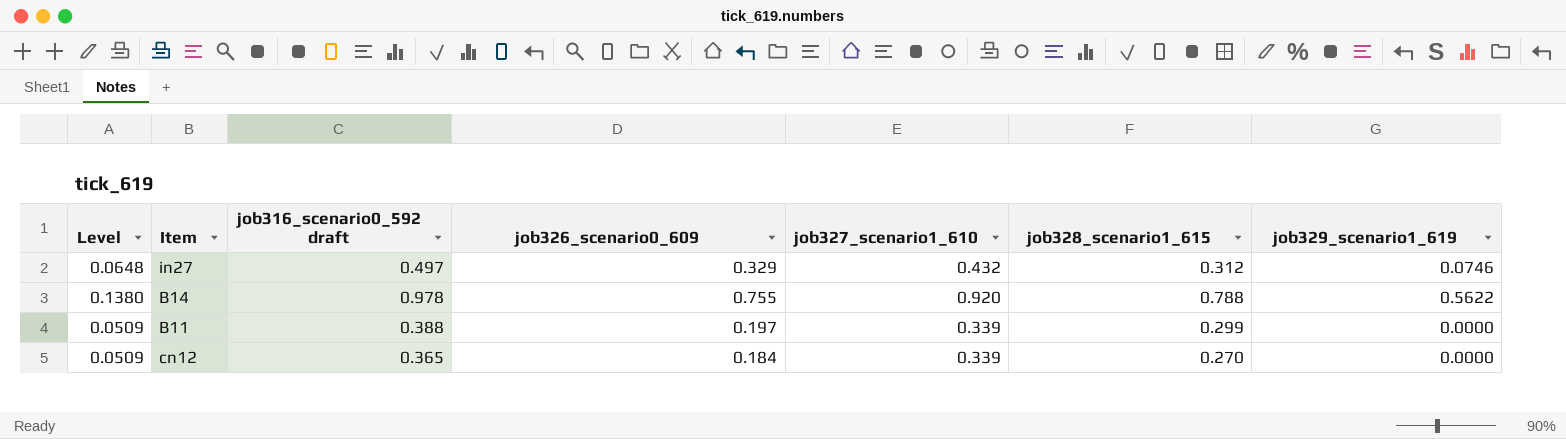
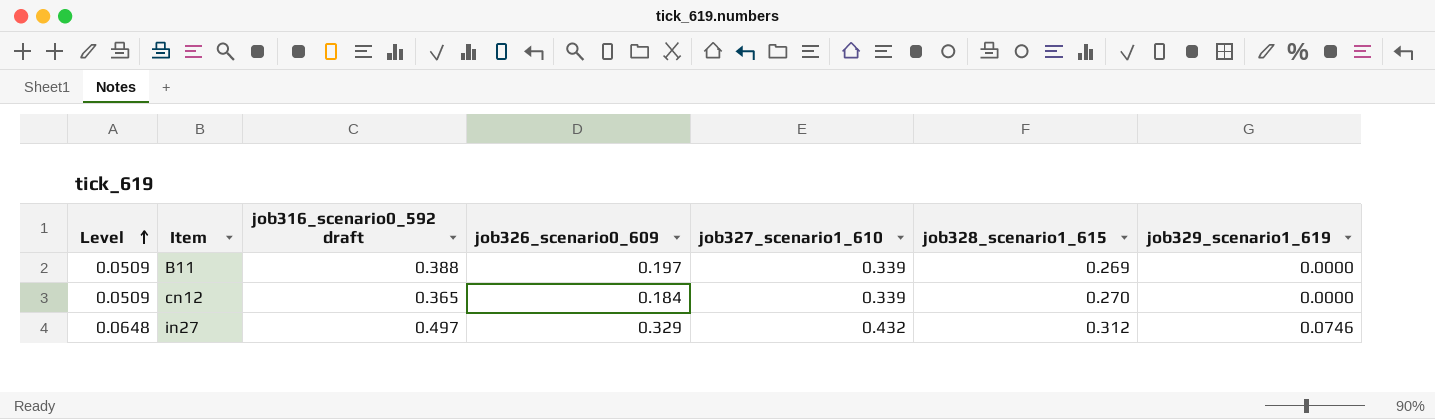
row order: none -> Level ascending
row B14: 0.1380 | 0.978 | 0.755 | 0.920 | 0.788 | 0.5622 -> none
B11 | job328_scenario1_615: 0.299 -> 0.269

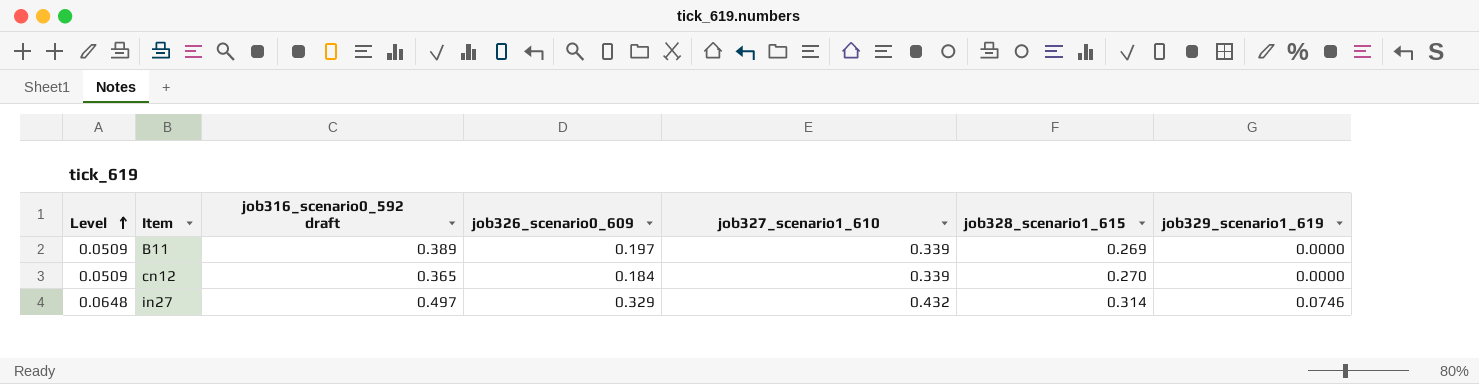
B11 | job316_scenario0_592 draft: 0.388 -> 0.389
in27 | job328_scenario1_615: 0.312 -> 0.314

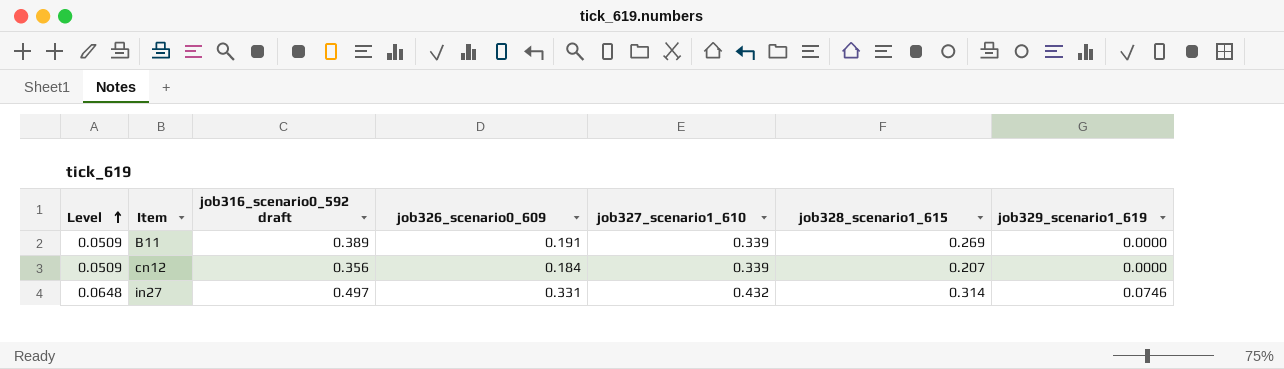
B11 | job326_scenario0_609: 0.197 -> 0.191
cn12 | job316_scenario0_592 draft: 0.365 -> 0.356
cn12 | job328_scenario1_615: 0.270 -> 0.207
in27 | job326_scenario0_609: 0.329 -> 0.331

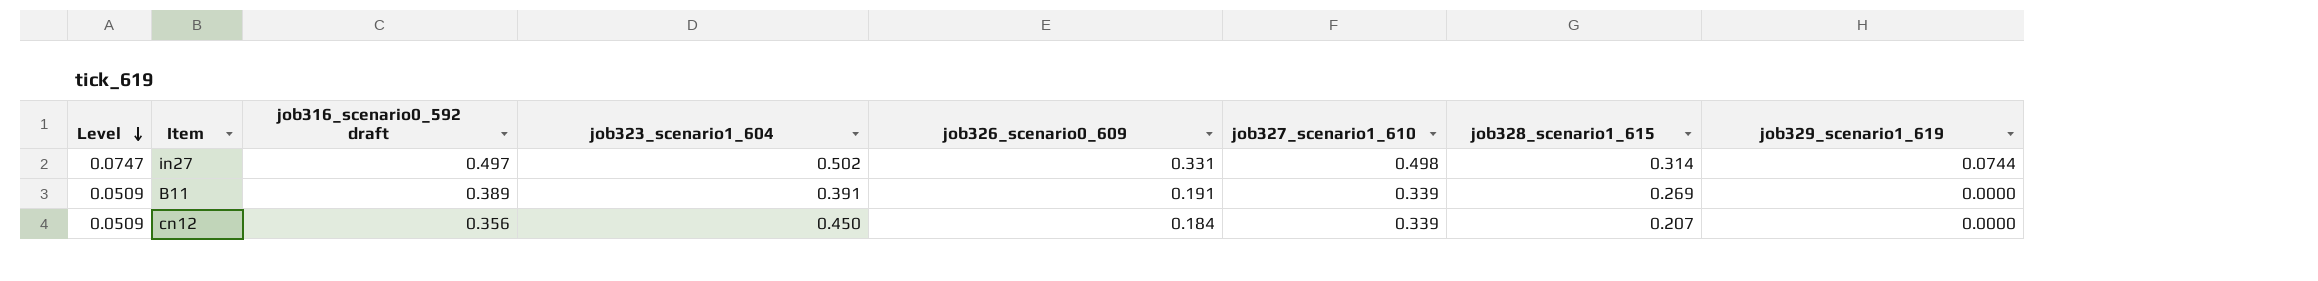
row order: Level ascending -> Level descending
column job323_scenario1_604 | position: none -> 4
in27 | Level: 0.0648 -> 0.0747
in27 | job327_scenario1_610: 0.432 -> 0.498
in27 | job329_scenario1_619: 0.0746 -> 0.0744

